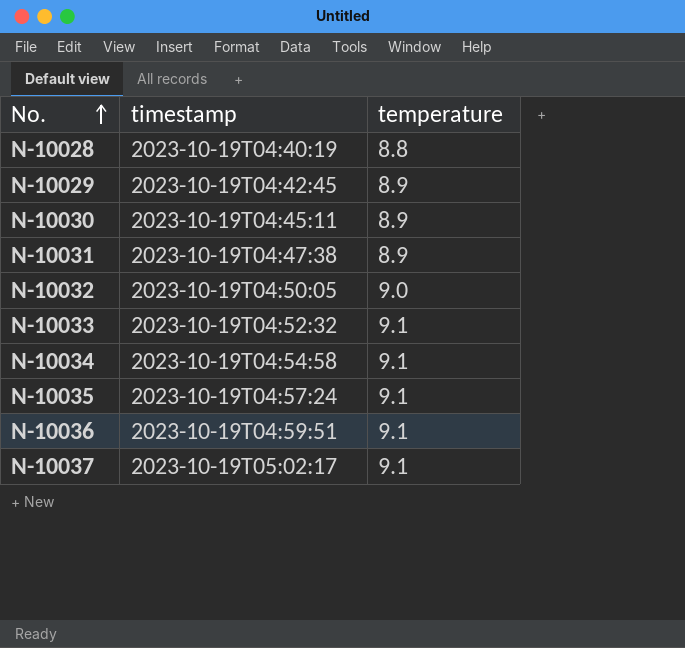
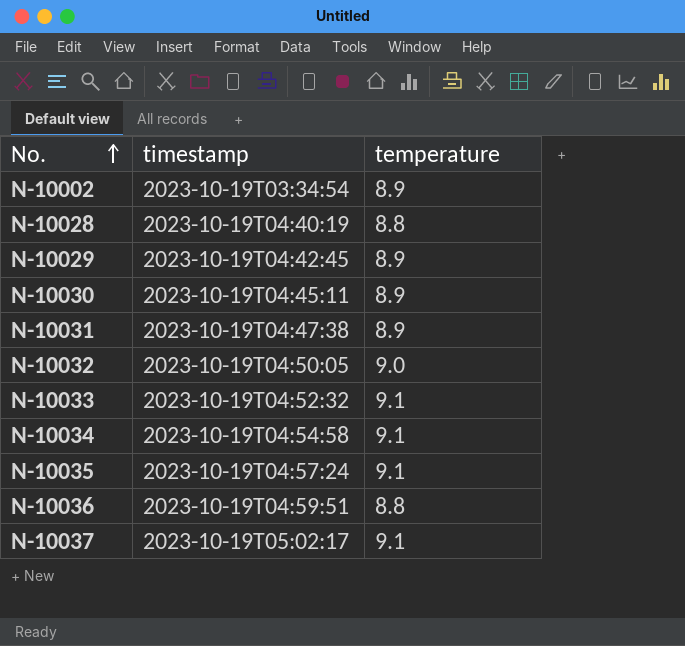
row N-10002: none -> 2023-10-19T03:34:54 | 8.9
N-10036 | temperature: 9.1 -> 8.8

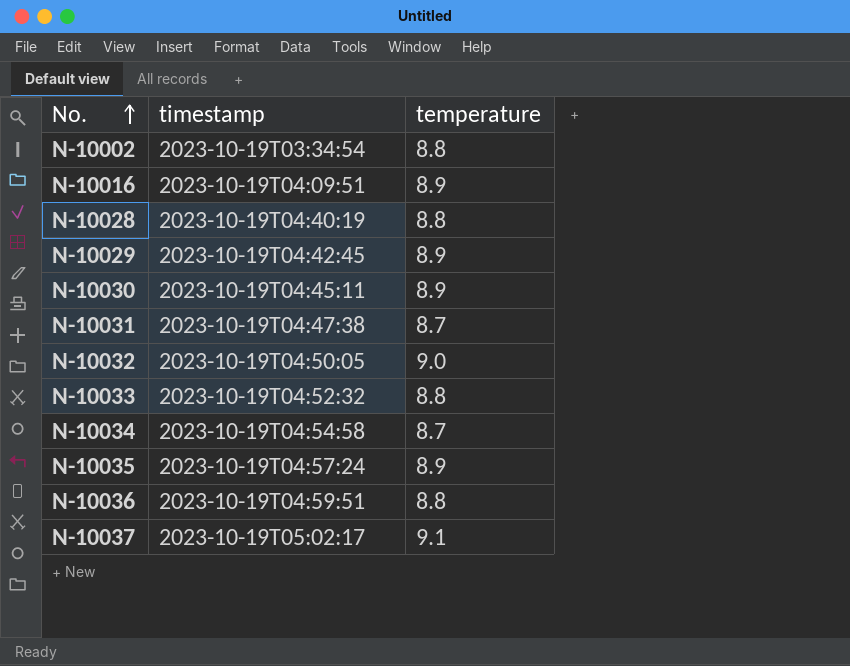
N-10002 | temperature: 8.9 -> 8.8
row N-10016: none -> 2023-10-19T04:09:51 | 8.9
N-10031 | temperature: 8.9 -> 8.7
N-10033 | temperature: 9.1 -> 8.8
N-10034 | temperature: 9.1 -> 8.7
N-10035 | temperature: 9.1 -> 8.9

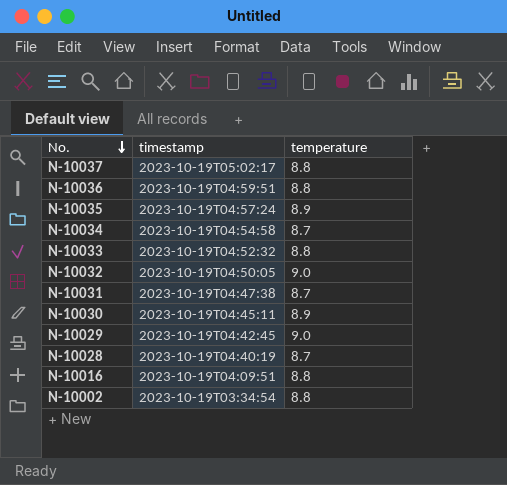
row order: No. ascending -> No. descending
N-10037 | temperature: 9.1 -> 8.8
N-10029 | temperature: 8.9 -> 9.0
N-10028 | temperature: 8.8 -> 8.7
N-10016 | temperature: 8.9 -> 8.8

